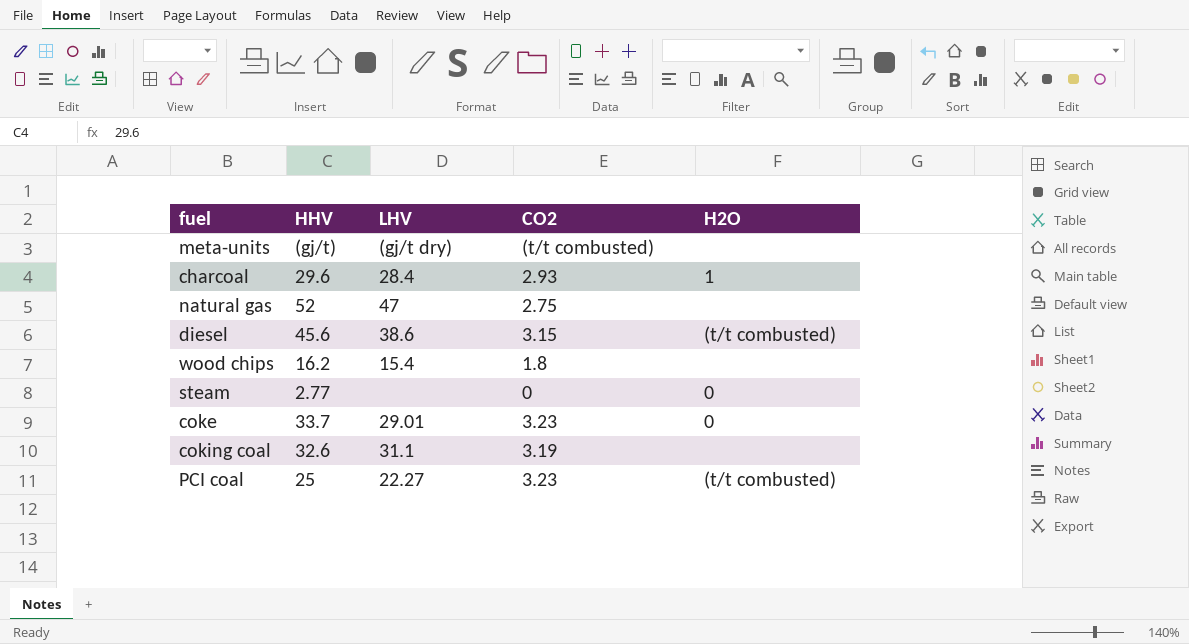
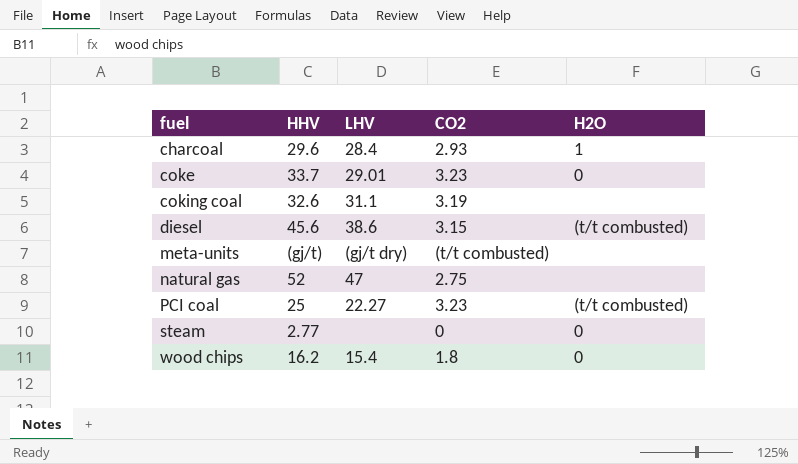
row order: none -> fuel ascending
wood chips | H2O: none -> 0

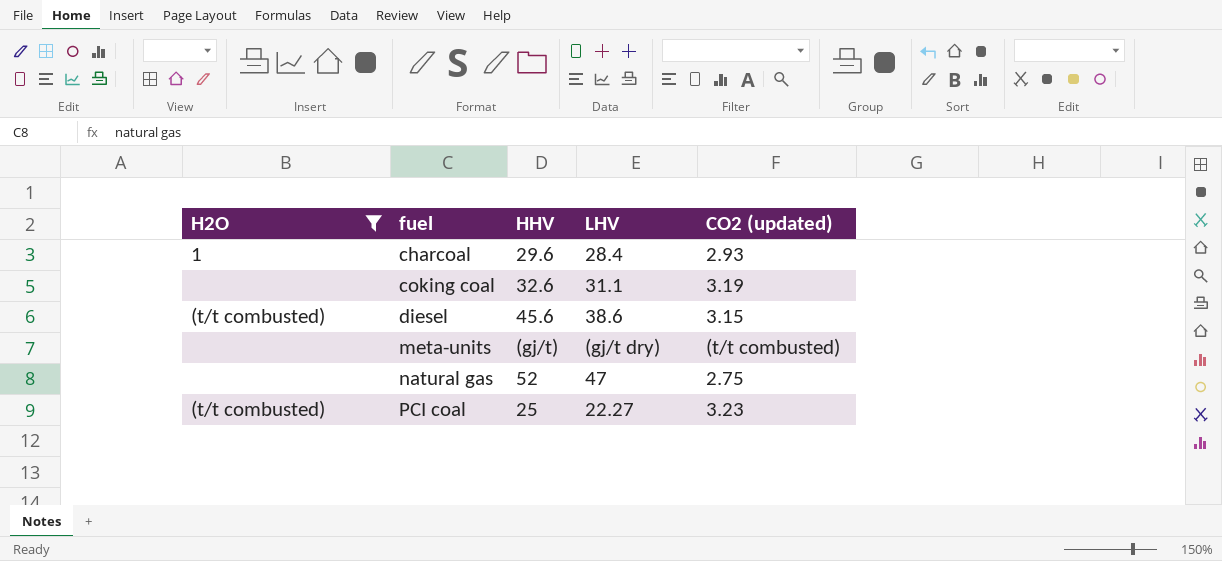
filter: none -> H2O != 0
column H2O | position: 5 -> 1
column name: CO2 -> CO2 (updated)

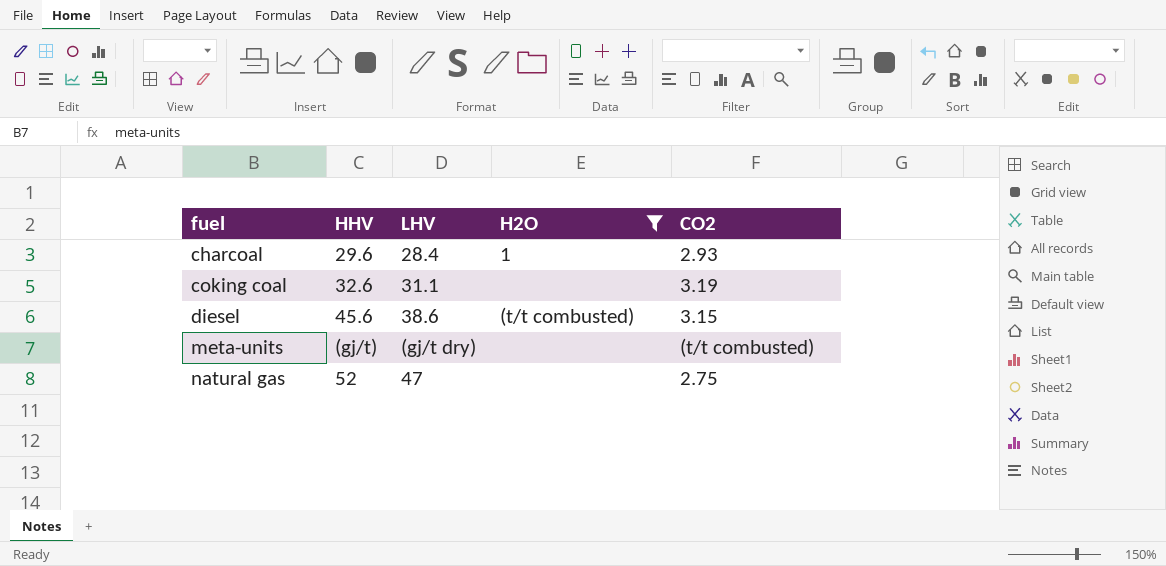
column H2O | position: 1 -> 4
column name: CO2 (updated) -> CO2
row PCI coal: (t/t combusted) | 25 | 22.27 | 3.23 -> none

